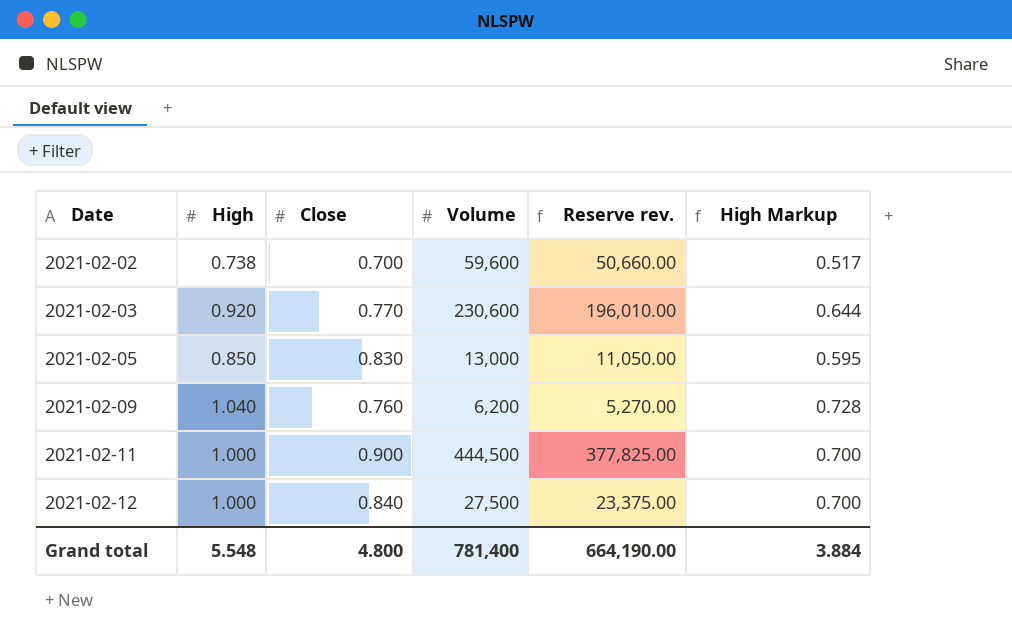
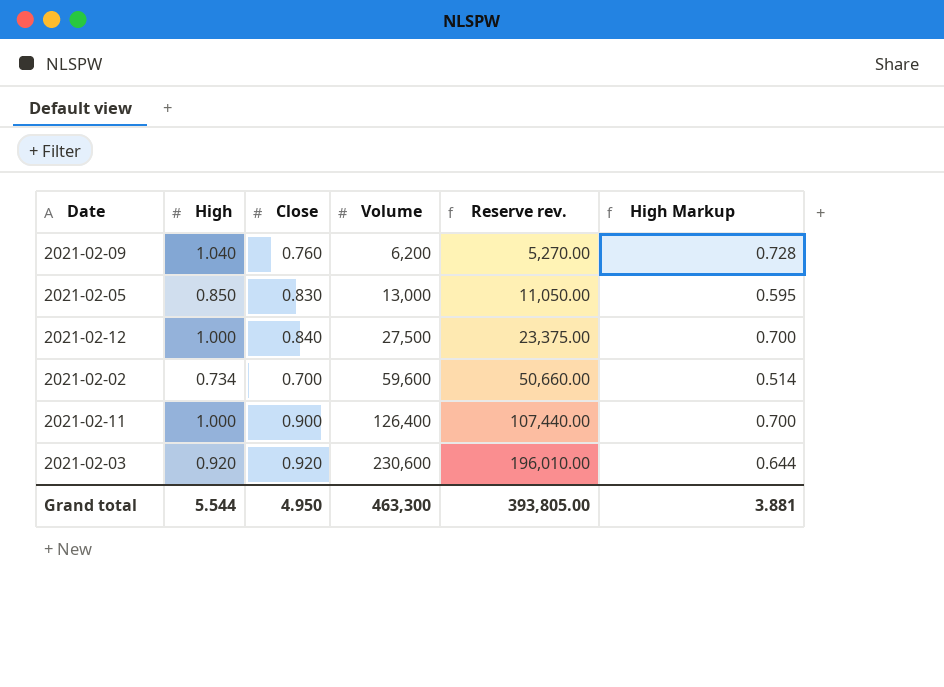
row order: Date ascending -> Volume ascending
2021-02-02 | High: 0.738 -> 0.734
2021-02-02 | High Markup: 0.517 -> 0.514
2021-02-11 | Volume: 444,500 -> 126,400
2021-02-11 | Reserve rev.: 377,825.00 -> 107,440.00
2021-02-03 | Close: 0.770 -> 0.920
Grand total | High: 5.548 -> 5.544
Grand total | Close: 4.800 -> 4.950
Grand total | Volume: 781,400 -> 463,300
Grand total | Reserve rev.: 664,190.00 -> 393,805.00
Grand total | High Markup: 3.884 -> 3.881

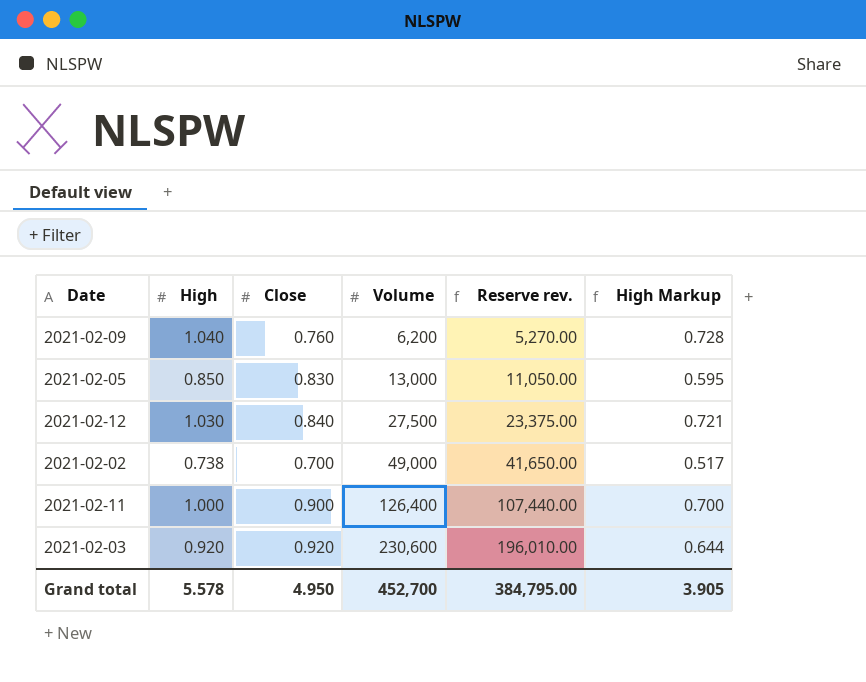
2021-02-12 | High: 1.000 -> 1.030
2021-02-12 | High Markup: 0.700 -> 0.721
2021-02-02 | High: 0.734 -> 0.738
2021-02-02 | Volume: 59,600 -> 49,000
2021-02-02 | Reserve rev.: 50,660.00 -> 41,650.00
2021-02-02 | High Markup: 0.514 -> 0.517
Grand total | High: 5.544 -> 5.578
Grand total | Volume: 463,300 -> 452,700
Grand total | Reserve rev.: 393,805.00 -> 384,795.00
Grand total | High Markup: 3.881 -> 3.905

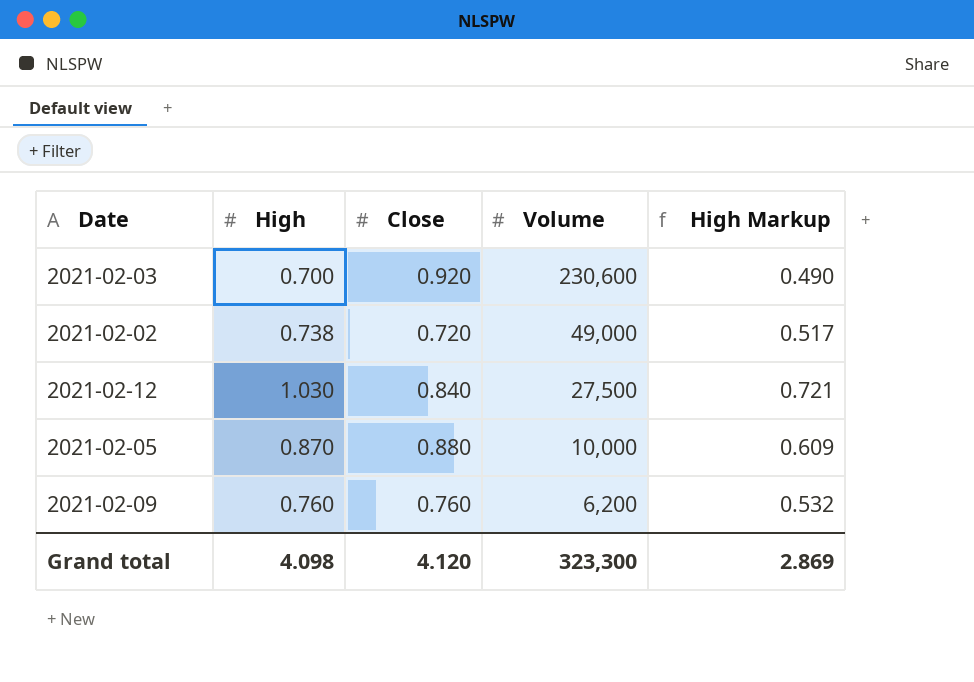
row order: Volume ascending -> Volume descending
column Reserve rev. | formula: [Volume] * 0.85 -> none
row 2021-02-11: 1.000 | 0.900 | 126,400 | 107,440.00 | 0.700 -> none
2021-02-03 | High: 0.920 -> 0.700
2021-02-03 | High Markup: 0.644 -> 0.490
2021-02-02 | Close: 0.700 -> 0.720
2021-02-05 | High: 0.850 -> 0.870
2021-02-05 | Close: 0.830 -> 0.880
2021-02-05 | Volume: 13,000 -> 10,000
2021-02-05 | High Markup: 0.595 -> 0.609
2021-02-09 | High: 1.040 -> 0.760
2021-02-09 | High Markup: 0.728 -> 0.532
Grand total | High: 5.578 -> 4.098
Grand total | Close: 4.950 -> 4.120
Grand total | Volume: 452,700 -> 323,300
Grand total | High Markup: 3.905 -> 2.869

